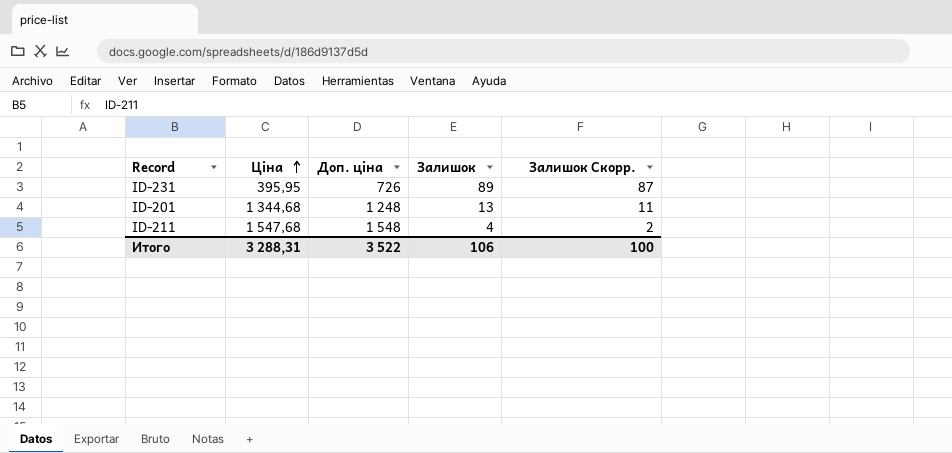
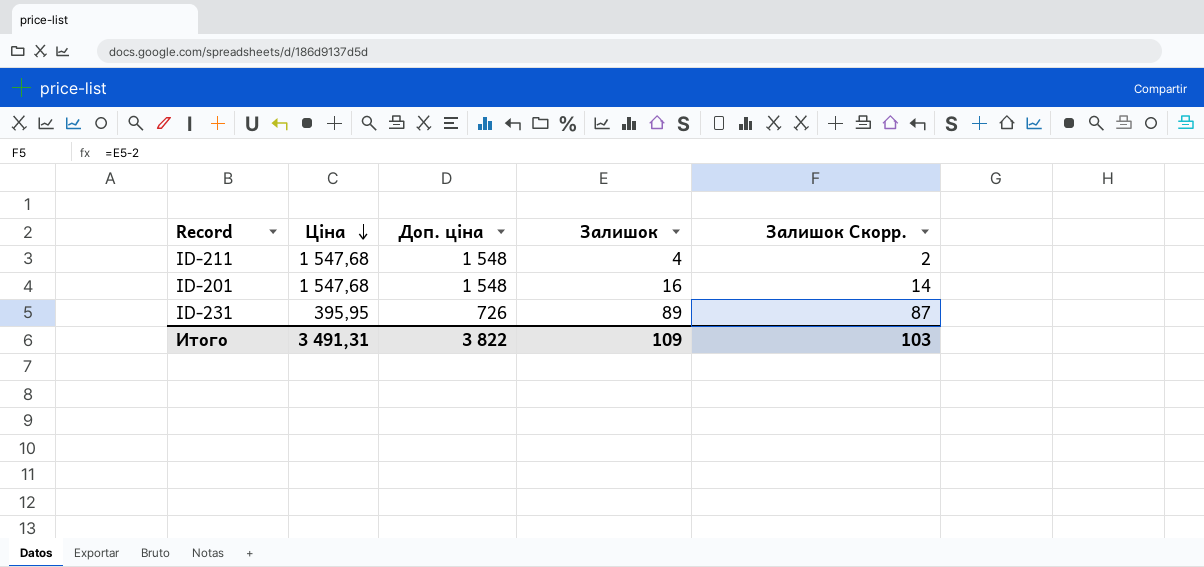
row order: Ціна ascending -> Ціна descending
ID-201 | Ціна: 1 344,68 -> 1 547,68
ID-201 | Доп. ціна: 1 248 -> 1 548
ID-201 | Залишок: 13 -> 16
ID-201 | Залишок Скорр.: 11 -> 14
Итого | Ціна: 3 288,31 -> 3 491,31
Итого | Доп. ціна: 3 522 -> 3 822
Итого | Залишок: 106 -> 109
Итого | Залишок Скорр.: 100 -> 103

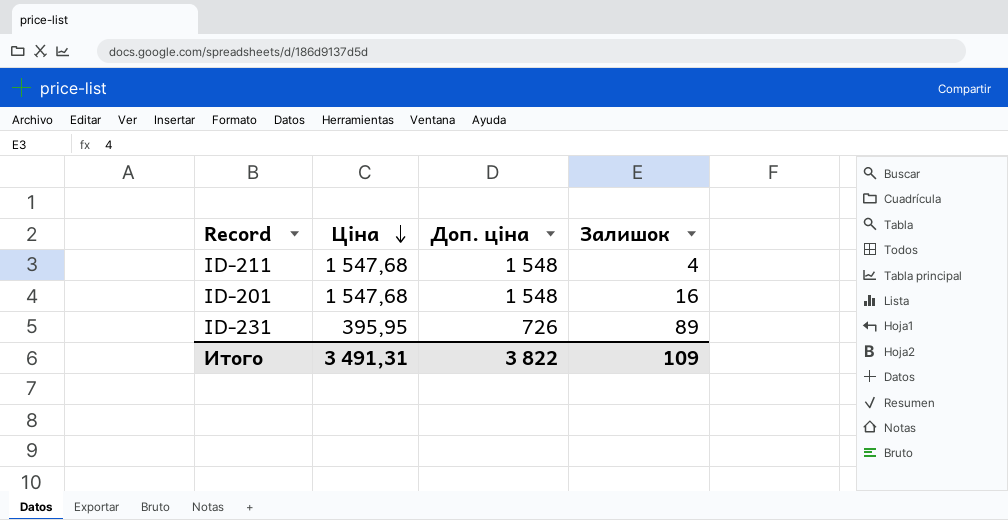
column Залишок Скорр. | formula: [Залишок] - 2 -> none

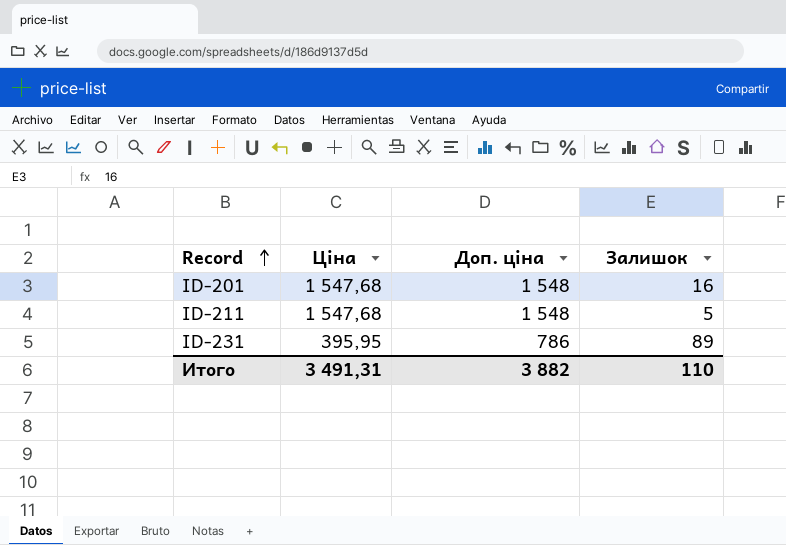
row order: Ціна descending -> Record ascending
ID-211 | Залишок: 4 -> 5
ID-231 | Доп. ціна: 726 -> 786
Итого | Доп. ціна: 3 822 -> 3 882
Итого | Залишок: 109 -> 110

